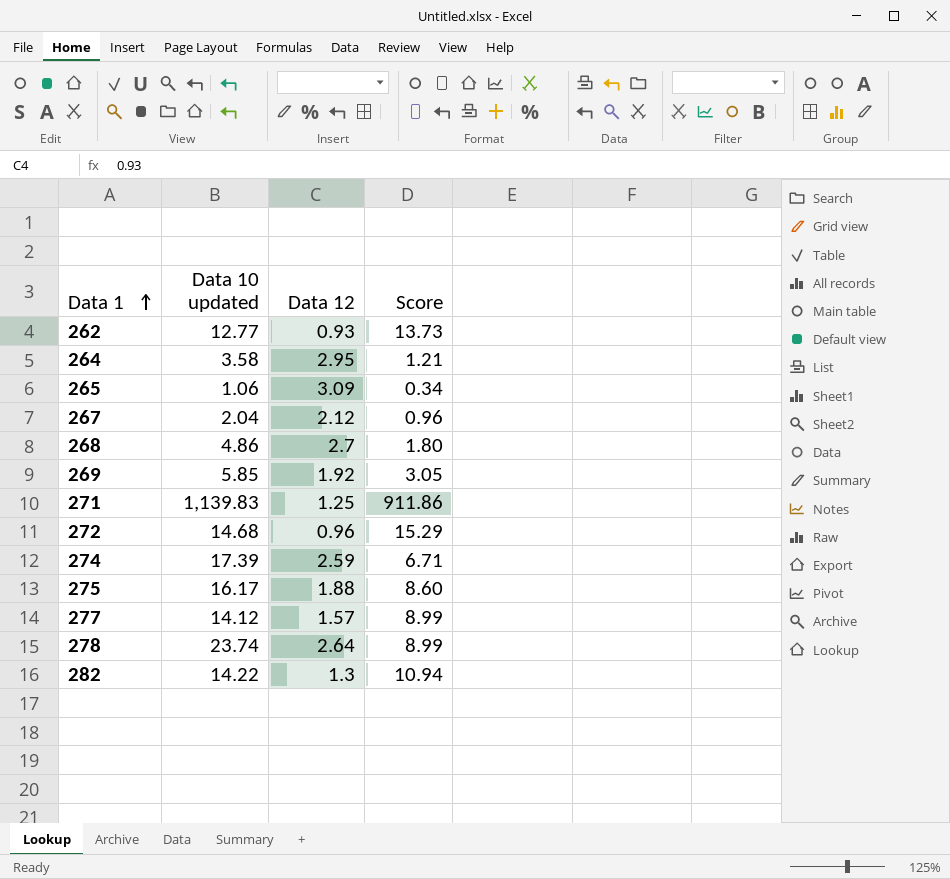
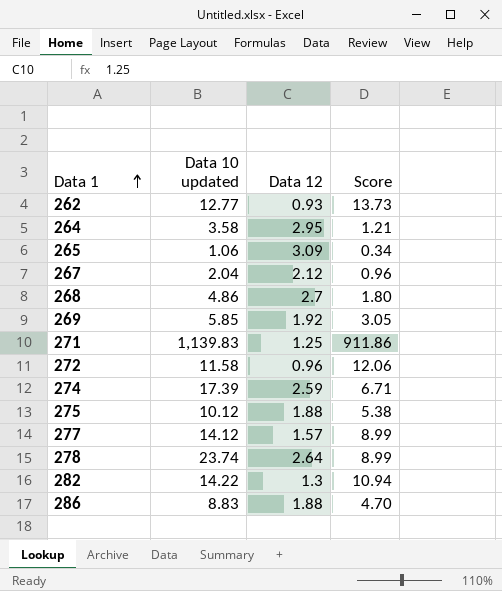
272 | Data 10 updated: 14.68 -> 11.58
272 | Score: 15.29 -> 12.06
275 | Data 10 updated: 16.17 -> 10.12
275 | Score: 8.60 -> 5.38
row 286: none -> 8.83 | 1.88 | 4.70

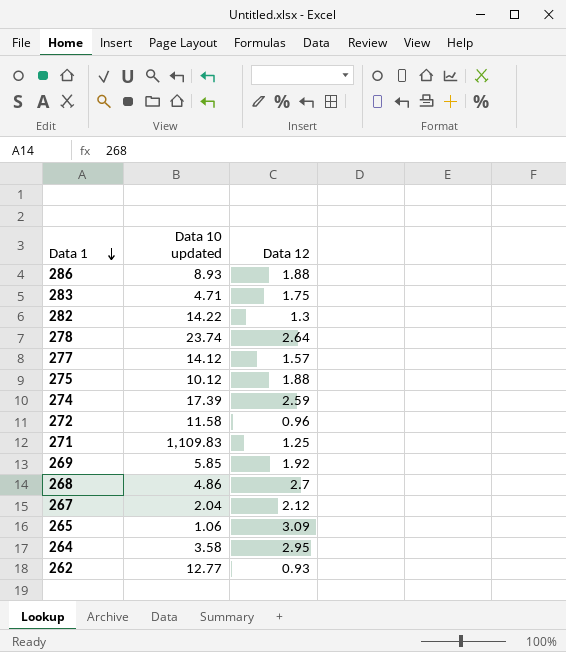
row order: Data 1 ascending -> Data 1 descending
column Score | formula: [Data 10 updated] / [Data 12] -> none
286 | Data 10 updated: 8.83 -> 8.93
row 283: none -> 4.71 | 1.75
271 | Data 10 updated: 1,139.83 -> 1,109.83

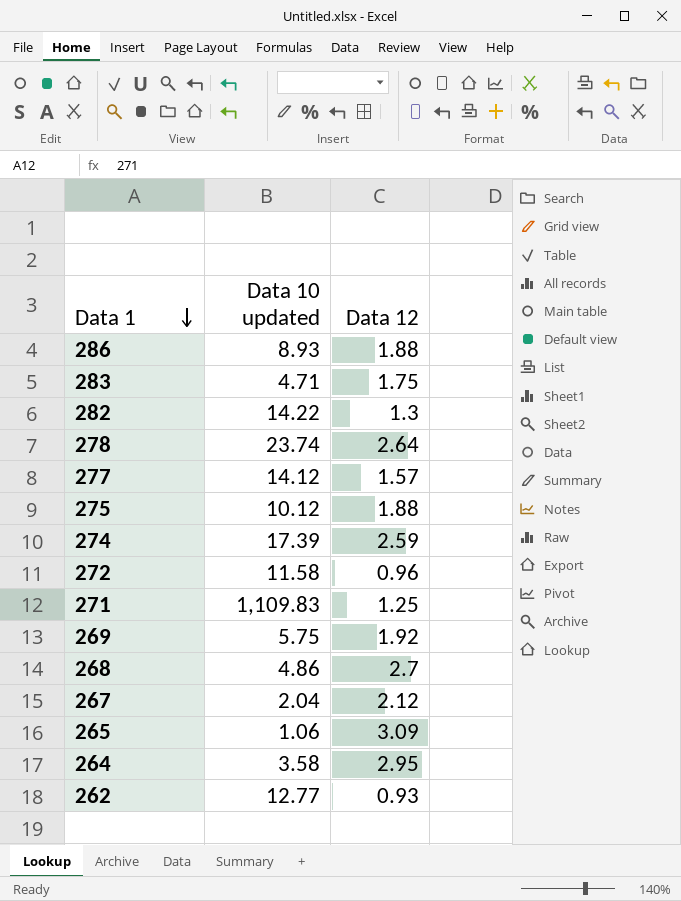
269 | Data 10 updated: 5.85 -> 5.75

